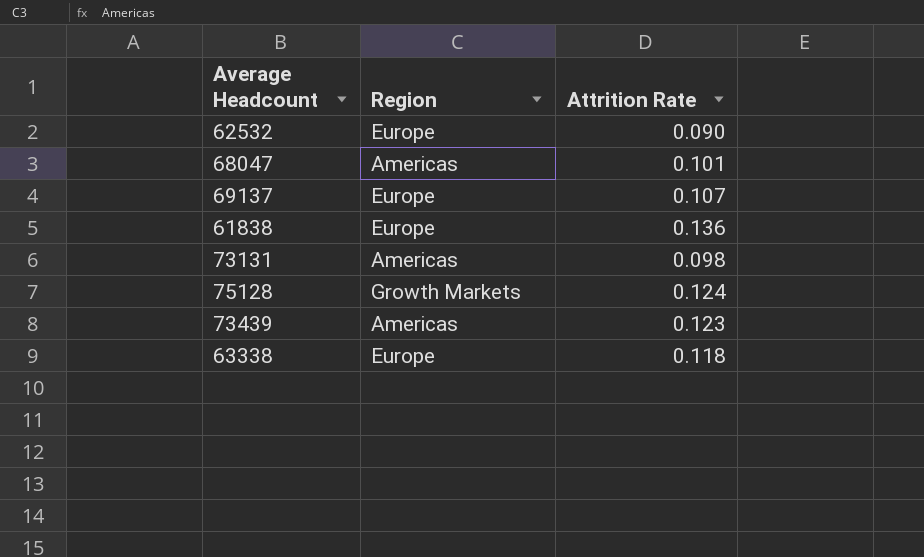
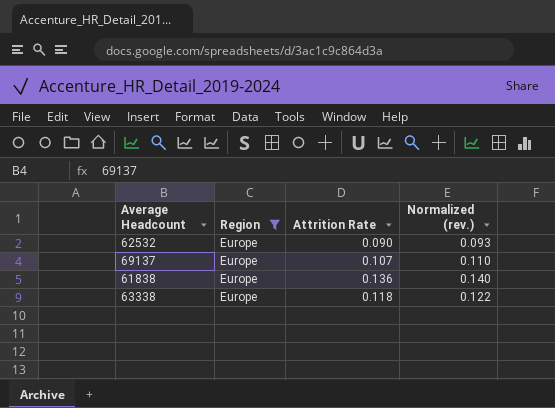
filter: none -> Region = Europe
column Normalized (rev.) | formula: none -> [Attrition Rate] * 1.03

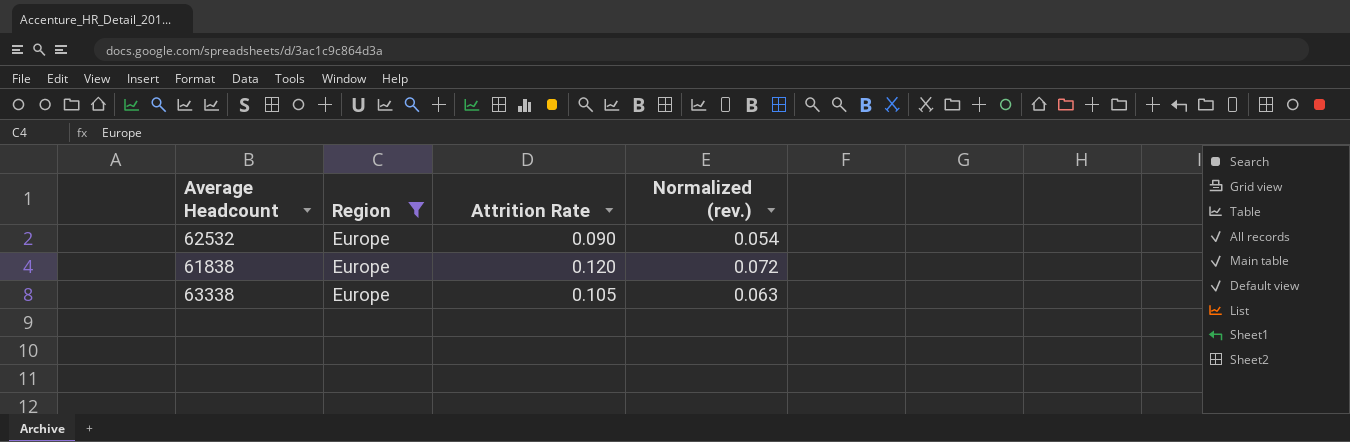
column Normalized (rev.) | formula: [Attrition Rate] * 1.03 -> [Attrition Rate] * 0.6
row 69137: Europe | 0.107 | 0.110 -> none
61838 | Attrition Rate: 0.136 -> 0.120
63338 | Attrition Rate: 0.118 -> 0.105

